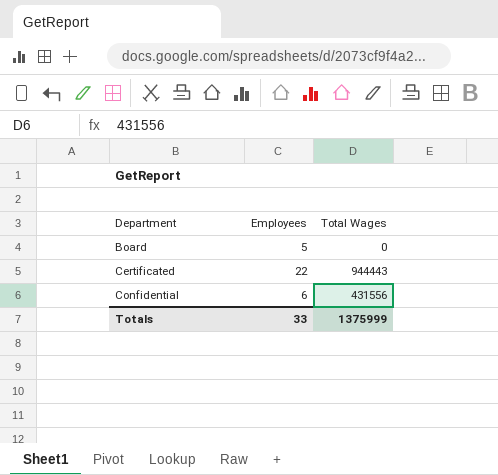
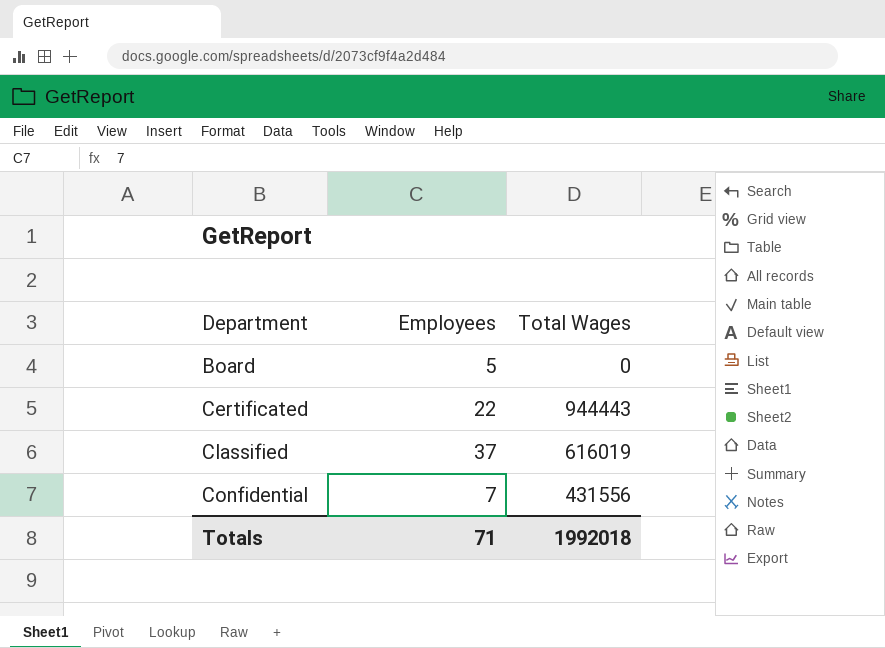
row Classified: none -> 37 | 616019
Confidential | Employees: 6 -> 7
Totals | Employees: 33 -> 71
Totals | Total Wages: 1375999 -> 1992018

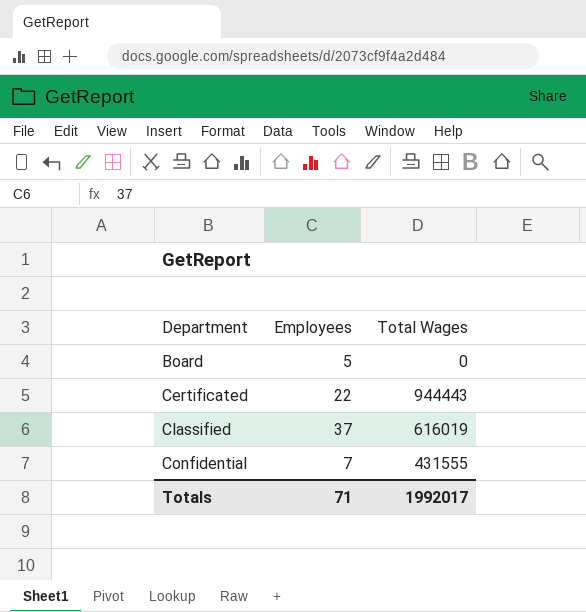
Confidential | Total Wages: 431556 -> 431555
Totals | Total Wages: 1992018 -> 1992017

